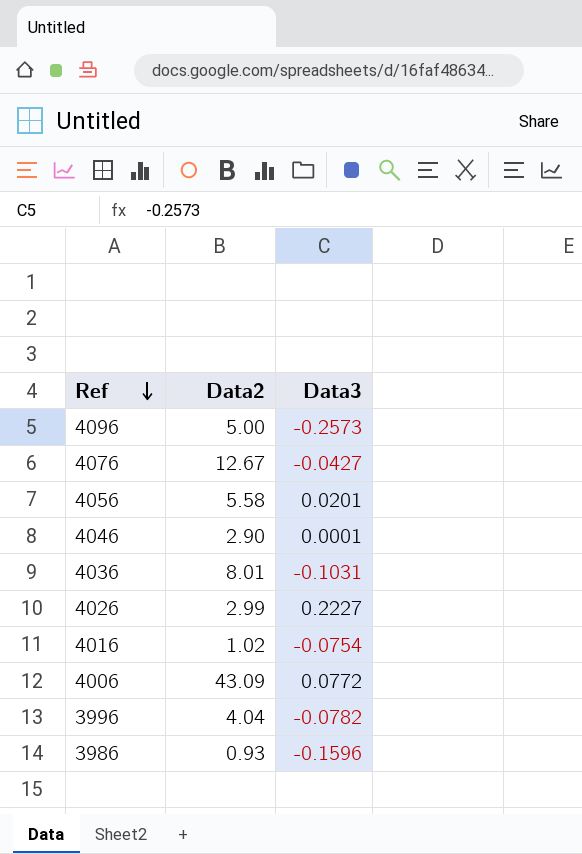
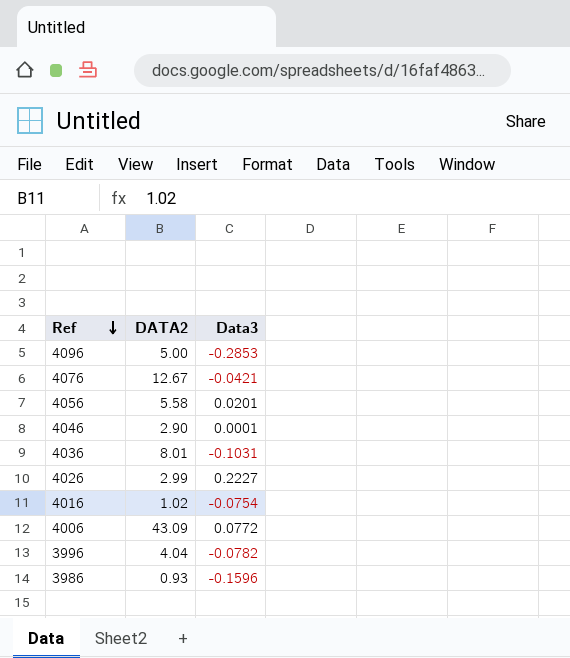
column name: Data2 -> DATA2
4096 | Data3: -0.2573 -> -0.2853
4076 | Data3: -0.0427 -> -0.0421

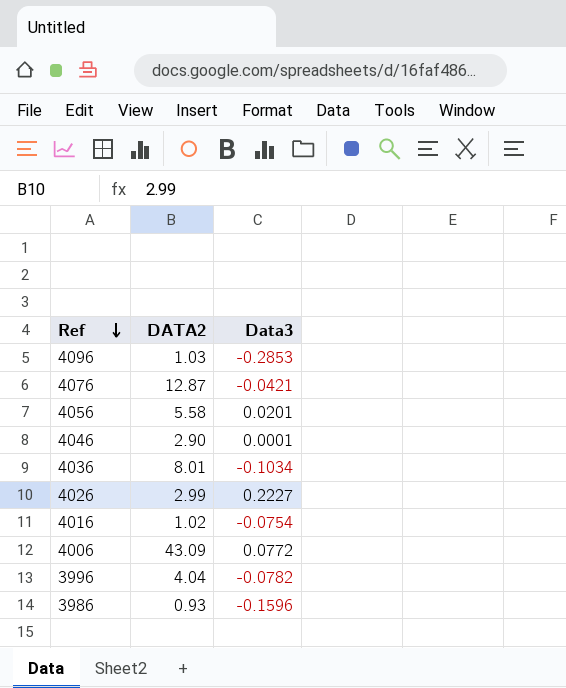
4096 | DATA2: 5.00 -> 1.03
4076 | DATA2: 12.67 -> 12.87
4036 | Data3: -0.1031 -> -0.1034

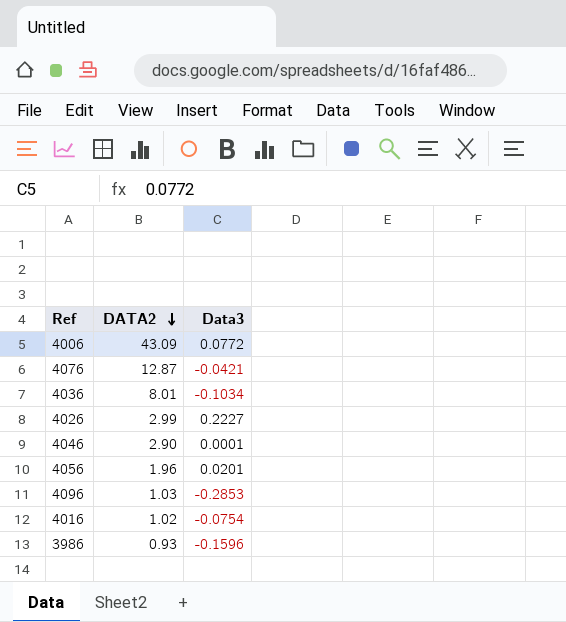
row order: Ref descending -> DATA2 descending
row 3996: 4.04 | -0.0782 -> none
4056 | DATA2: 5.58 -> 1.96

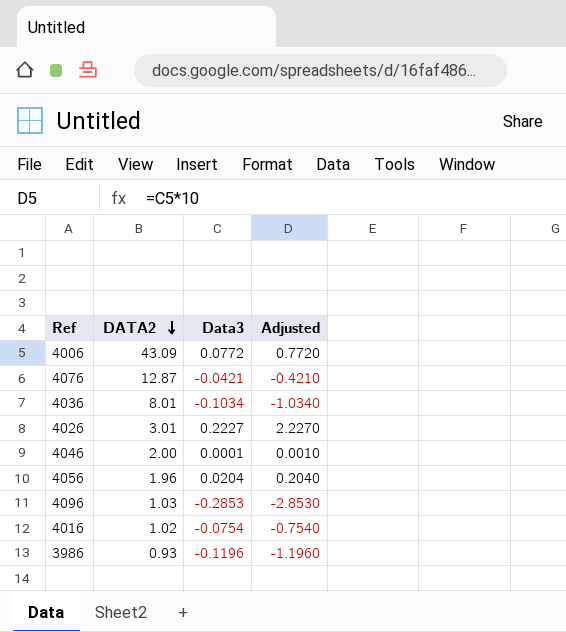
column Adjusted | formula: none -> [Data3] * 10
4026 | DATA2: 2.99 -> 3.01
4046 | DATA2: 2.90 -> 2.00
4056 | Data3: 0.0201 -> 0.0204
3986 | Data3: -0.1596 -> -0.1196

